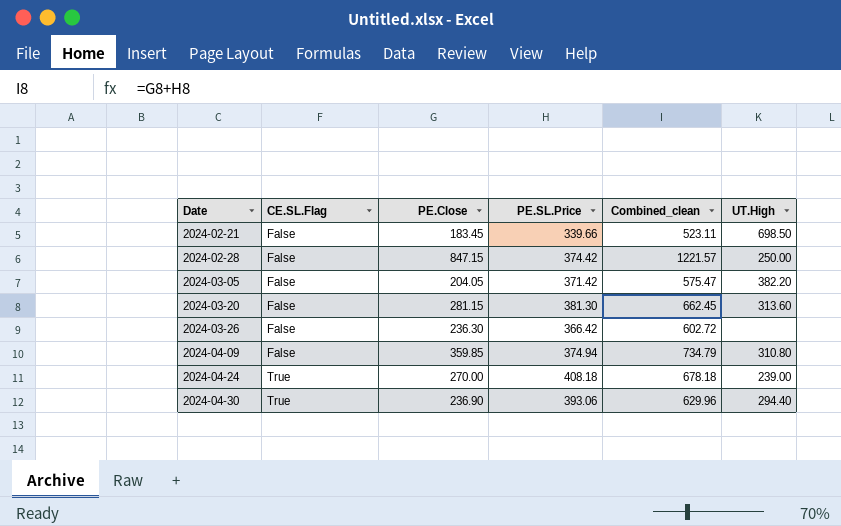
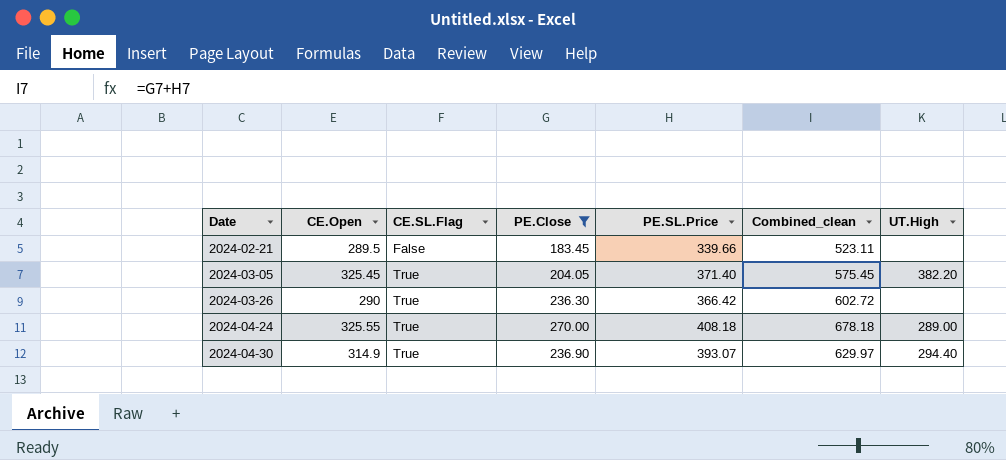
filter: none -> PE.Close <= 270.00
column CE.Open | position: none -> 2
2024-02-21 | UT.High: 698.50 -> none
2024-03-05 | CE.SL.Flag: False -> True
2024-03-05 | PE.SL.Price: 371.42 -> 371.40
2024-03-05 | Combined_clean: 575.47 -> 575.45
2024-03-26 | CE.SL.Flag: False -> True
2024-04-24 | UT.High: 239.00 -> 289.00
2024-04-30 | PE.SL.Price: 393.06 -> 393.07
2024-04-30 | Combined_clean: 629.96 -> 629.97

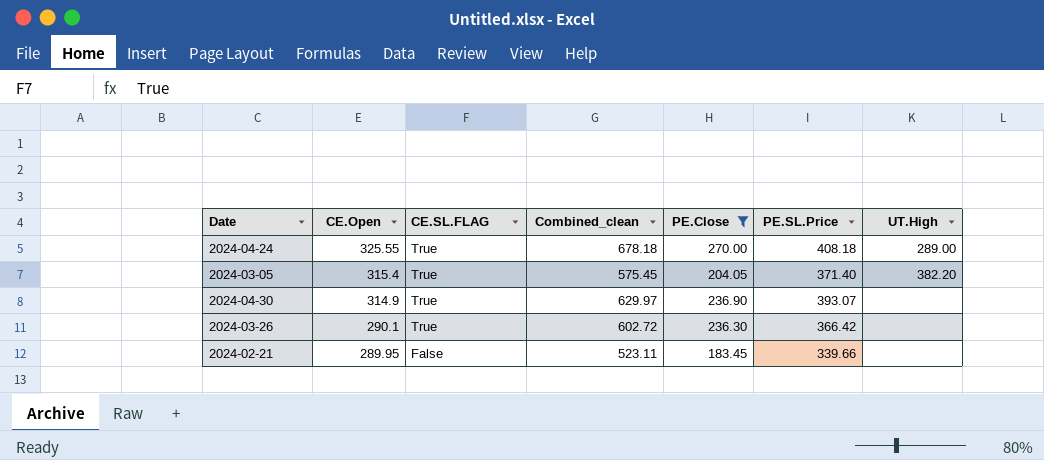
row order: Date ascending -> CE.Open descending
column name: CE.SL.Flag -> CE.SL.FLAG
column Combined_clean | position: 6 -> 4
2024-03-05 | CE.Open: 325.45 -> 315.4
2024-04-30 | UT.High: 294.40 -> none
2024-03-26 | CE.Open: 290 -> 290.1
2024-02-21 | CE.Open: 289.5 -> 289.95

